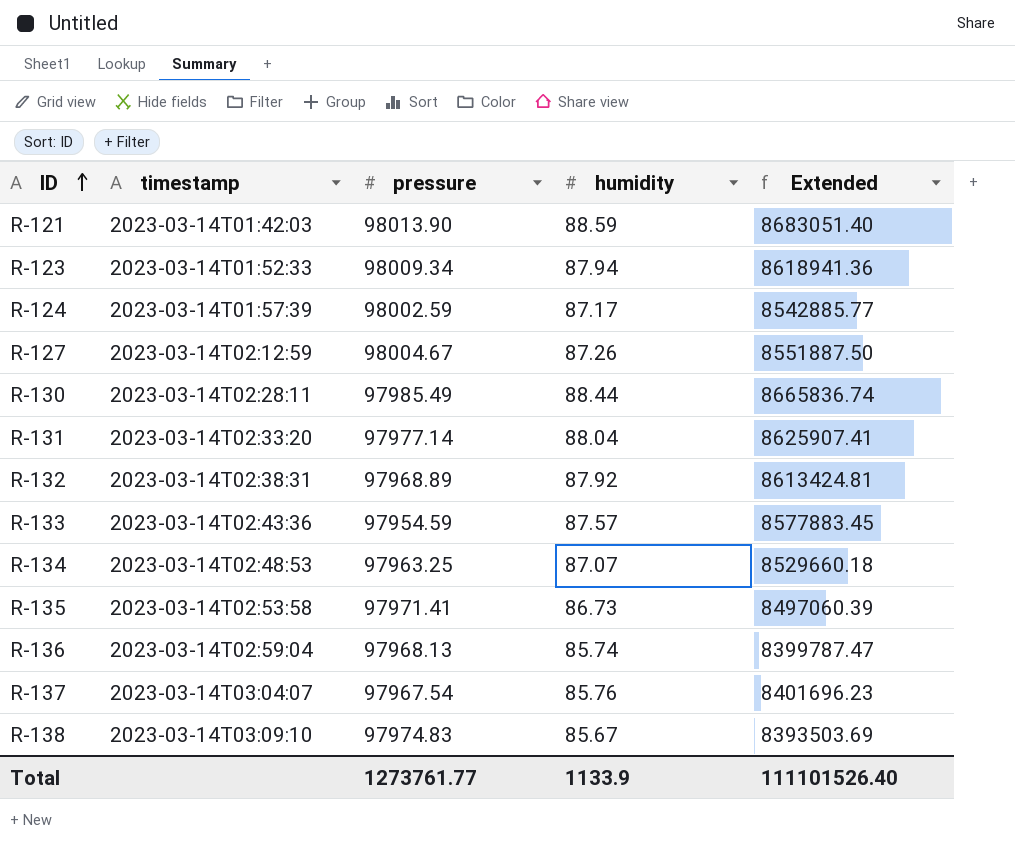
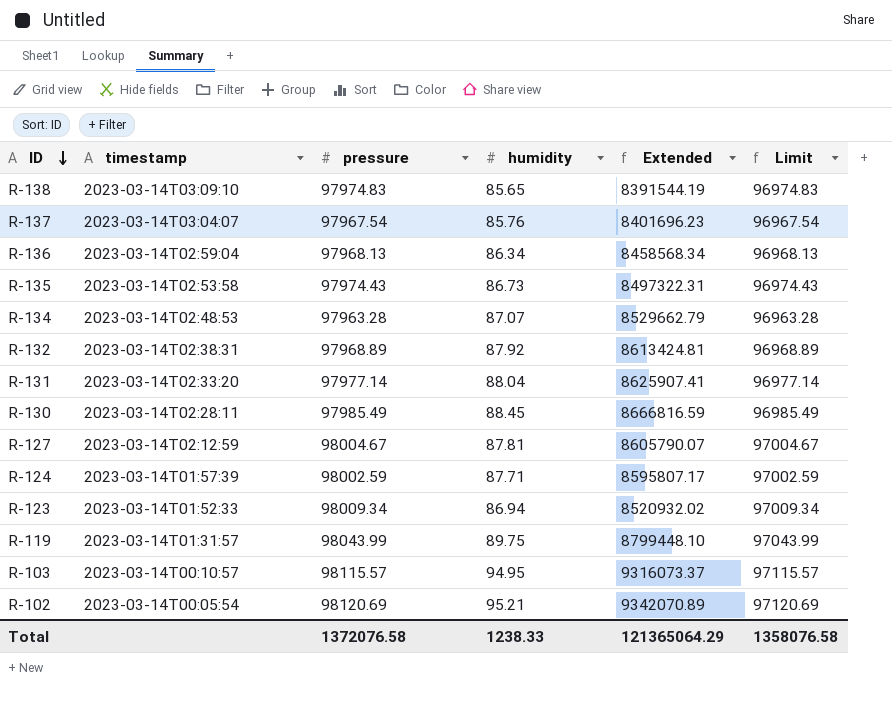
row order: ID ascending -> ID descending
column Limit | formula: none -> [pressure] - 1000
row R-121: 2023-03-14T01:42:03 | 98013.90 | 88.59 | 8683051.40 -> none
row R-133: 2023-03-14T02:43:36 | 97954.59 | 87.57 | 8577883.45 -> none
R-138 | humidity: 85.67 -> 85.65
R-138 | Extended: 8393503.69 -> 8391544.19
R-136 | humidity: 85.74 -> 86.34
R-136 | Extended: 8399787.47 -> 8458568.34
R-135 | pressure: 97971.41 -> 97974.43
R-135 | Extended: 8497060.39 -> 8497322.31
R-134 | pressure: 97963.25 -> 97963.28
R-134 | Extended: 8529660.18 -> 8529662.79
R-130 | humidity: 88.44 -> 88.45
R-130 | Extended: 8665836.74 -> 8666816.59
R-127 | humidity: 87.26 -> 87.81
R-127 | Extended: 8551887.50 -> 8605790.07
R-124 | humidity: 87.17 -> 87.71
R-124 | Extended: 8542885.77 -> 8595807.17
R-123 | humidity: 87.94 -> 86.94
R-123 | Extended: 8618941.36 -> 8520932.02
row R-119: none -> 2023-03-14T01:31:57 | 98043.99 | 89.75 | 8799448.10 | 97043.99
row R-103: none -> 2023-03-14T00:10:57 | 98115.57 | 94.95 | 9316073.37 | 97115.57
row R-102: none -> 2023-03-14T00:05:54 | 98120.69 | 95.21 | 9342070.89 | 97120.69
Total | pressure: 1273761.77 -> 1372076.58
Total | humidity: 1133.9 -> 1238.33
Total | Extended: 111101526.40 -> 121365064.29

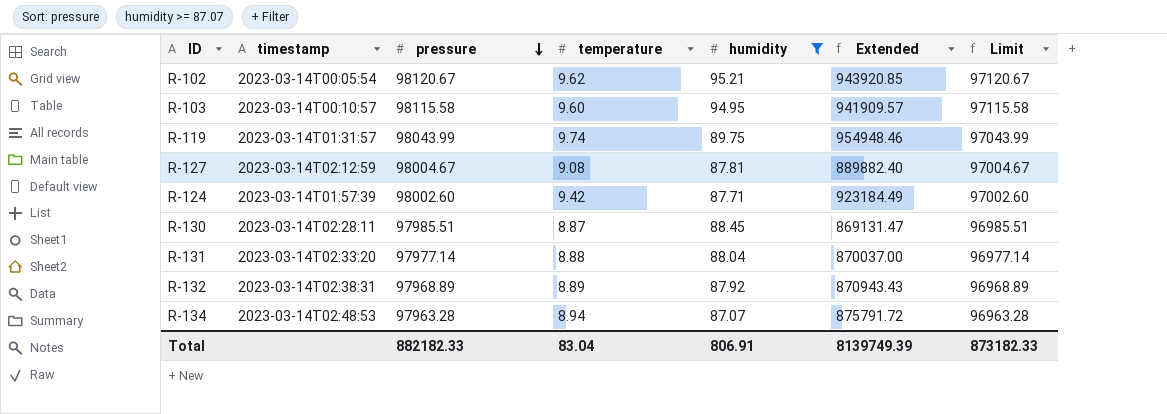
filter: none -> humidity >= 87.07
row order: ID descending -> pressure descending
column temperature | position: none -> 4
column Extended | formula: [pressure] * [humidity] -> [pressure] * [temperature]
R-102 | pressure: 98120.69 -> 98120.67
R-102 | Limit: 97120.69 -> 97120.67
R-103 | pressure: 98115.57 -> 98115.58
R-103 | Limit: 97115.57 -> 97115.58
R-124 | pressure: 98002.59 -> 98002.60
R-124 | Limit: 97002.59 -> 97002.60
R-130 | pressure: 97985.49 -> 97985.51
R-130 | Limit: 96985.49 -> 96985.51
Total | pressure: 1372076.58 -> 882182.33
Total | humidity: 1238.33 -> 806.91
Total | Extended: 121365064.29 -> 8139749.39
Total | Limit: 1358076.58 -> 873182.33

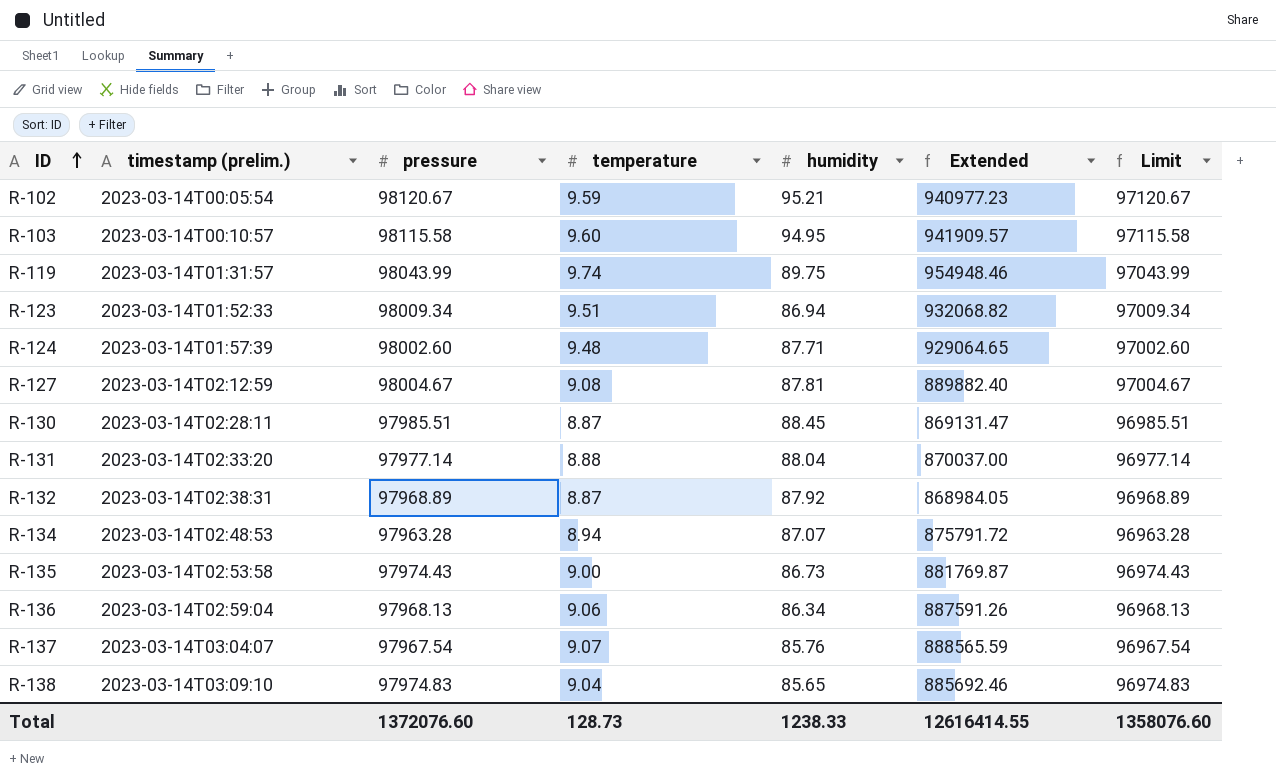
filter: humidity >= 87.07 -> none
row order: pressure descending -> ID ascending
column name: timestamp -> timestamp (prelim.)
R-102 | temperature: 9.62 -> 9.59
R-102 | Extended: 943920.85 -> 940977.23
R-124 | temperature: 9.42 -> 9.48
R-124 | Extended: 923184.49 -> 929064.65
R-132 | temperature: 8.89 -> 8.87
R-132 | Extended: 870943.43 -> 868984.05
Total | pressure: 882182.33 -> 1372076.60
Total | temperature: 83.04 -> 128.73
Total | humidity: 806.91 -> 1238.33
Total | Extended: 8139749.39 -> 12616414.55
Total | Limit: 873182.33 -> 1358076.60

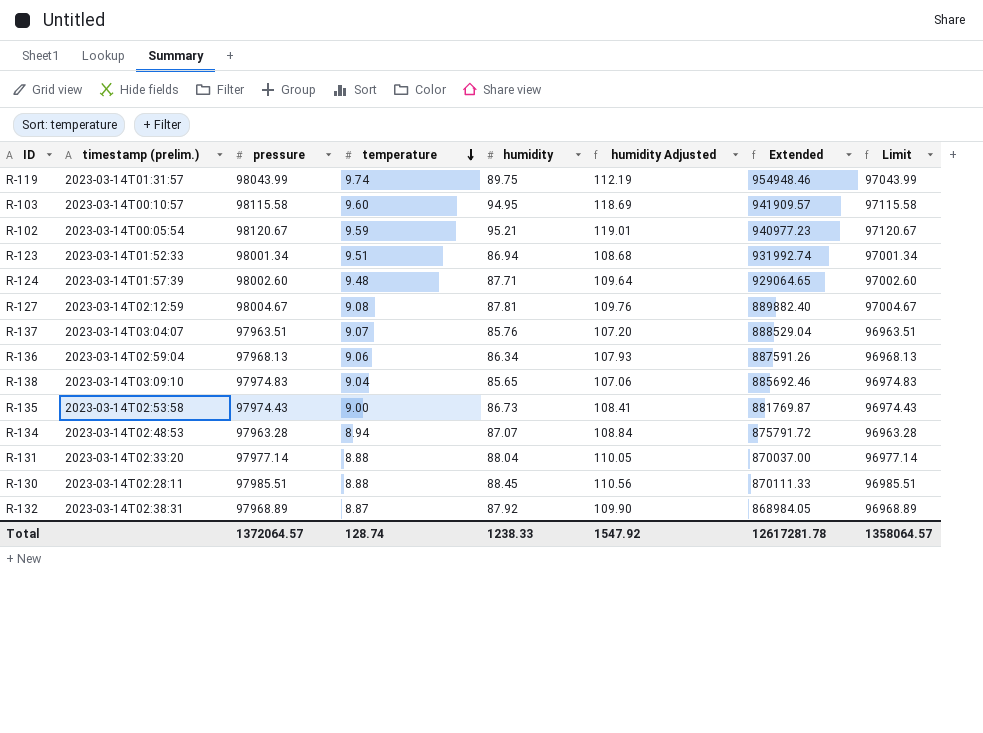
row order: ID ascending -> temperature descending
column humidity Adjusted | formula: none -> [humidity] * 1.25
R-123 | pressure: 98009.34 -> 98001.34
R-123 | Extended: 932068.82 -> 931992.74
R-123 | Limit: 97009.34 -> 97001.34
R-137 | pressure: 97967.54 -> 97963.51
R-137 | Extended: 888565.59 -> 888529.04
R-137 | Limit: 96967.54 -> 96963.51
R-130 | temperature: 8.87 -> 8.88
R-130 | Extended: 869131.47 -> 870111.33
Total | pressure: 1372076.60 -> 1372064.57
Total | temperature: 128.73 -> 128.74
Total | Extended: 12616414.55 -> 12617281.78
Total | Limit: 1358076.60 -> 1358064.57

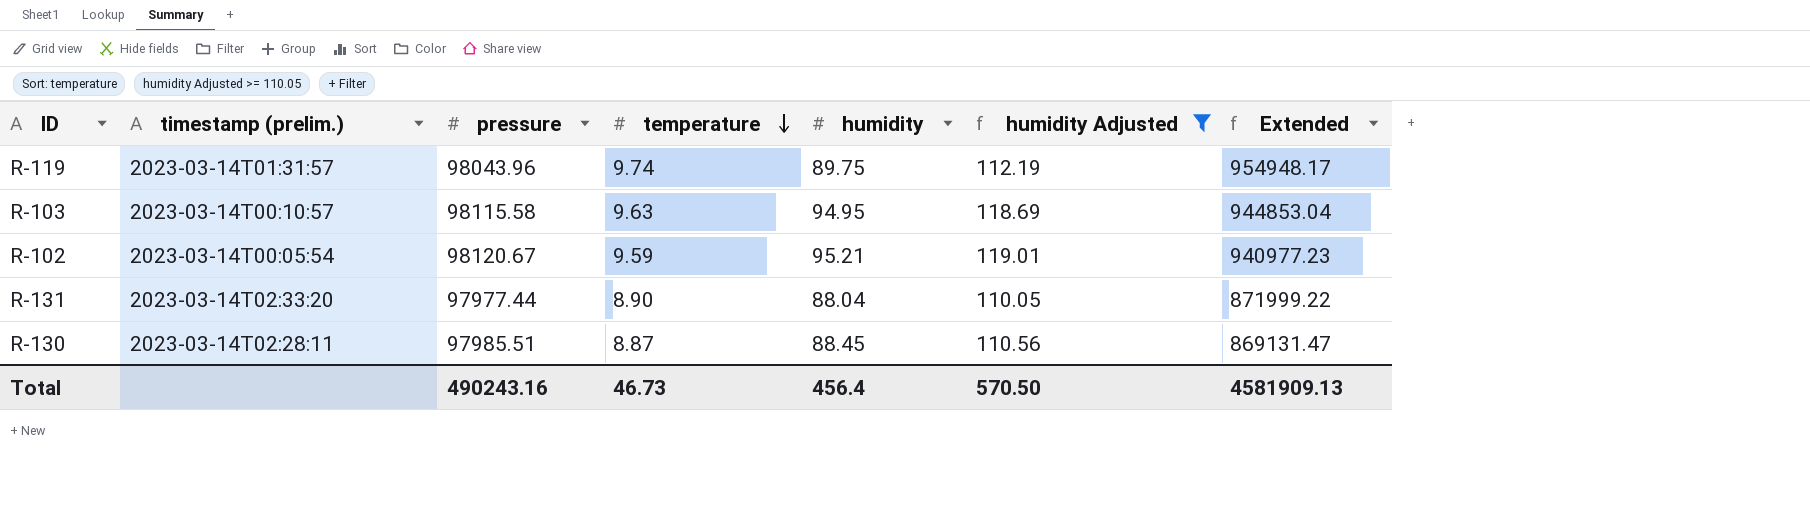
filter: none -> humidity Adjusted >= 110.05
column Limit | formula: [pressure] - 1000 -> none
R-119 | pressure: 98043.99 -> 98043.96
R-119 | Extended: 954948.46 -> 954948.17
R-103 | temperature: 9.60 -> 9.63
R-103 | Extended: 941909.57 -> 944853.04
R-131 | pressure: 97977.14 -> 97977.44
R-131 | temperature: 8.88 -> 8.90
R-131 | Extended: 870037.00 -> 871999.22
R-130 | temperature: 8.88 -> 8.87
R-130 | Extended: 870111.33 -> 869131.47
Total | pressure: 1372064.57 -> 490243.16
Total | temperature: 128.74 -> 46.73
Total | humidity: 1238.33 -> 456.4
Total | humidity Adjusted: 1547.92 -> 570.50
Total | Extended: 12617281.78 -> 4581909.13

